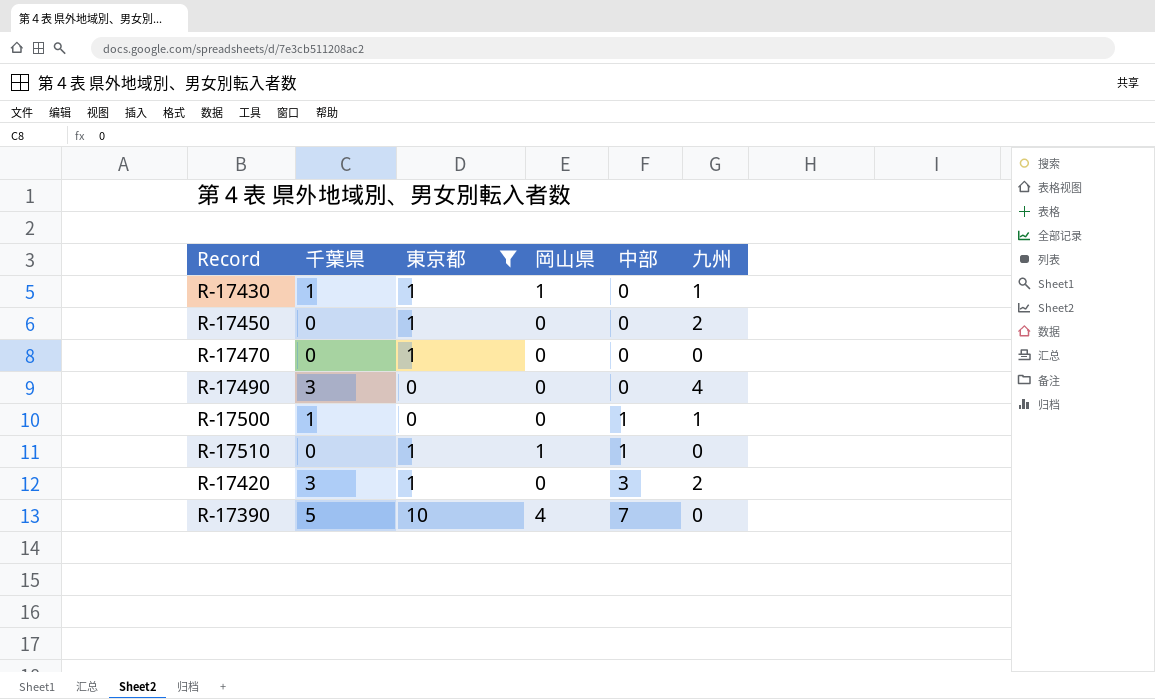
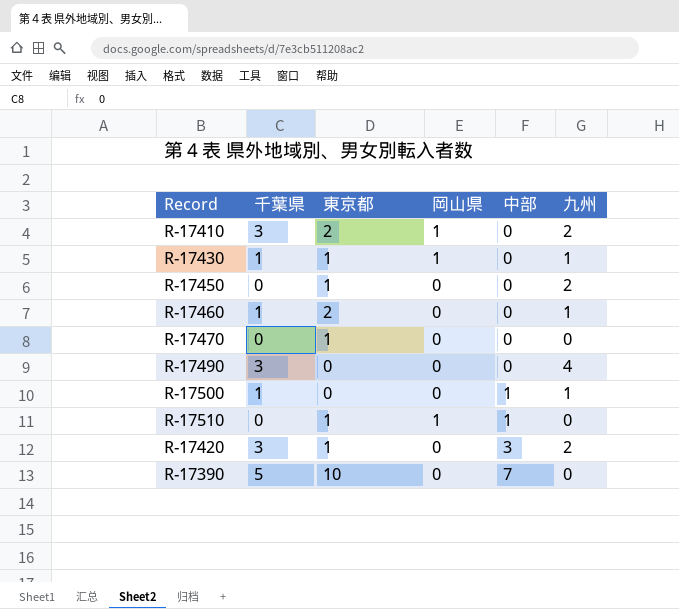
filter: 東京都 != 2 -> none
R-17390 | 岡山県: 4 -> 0

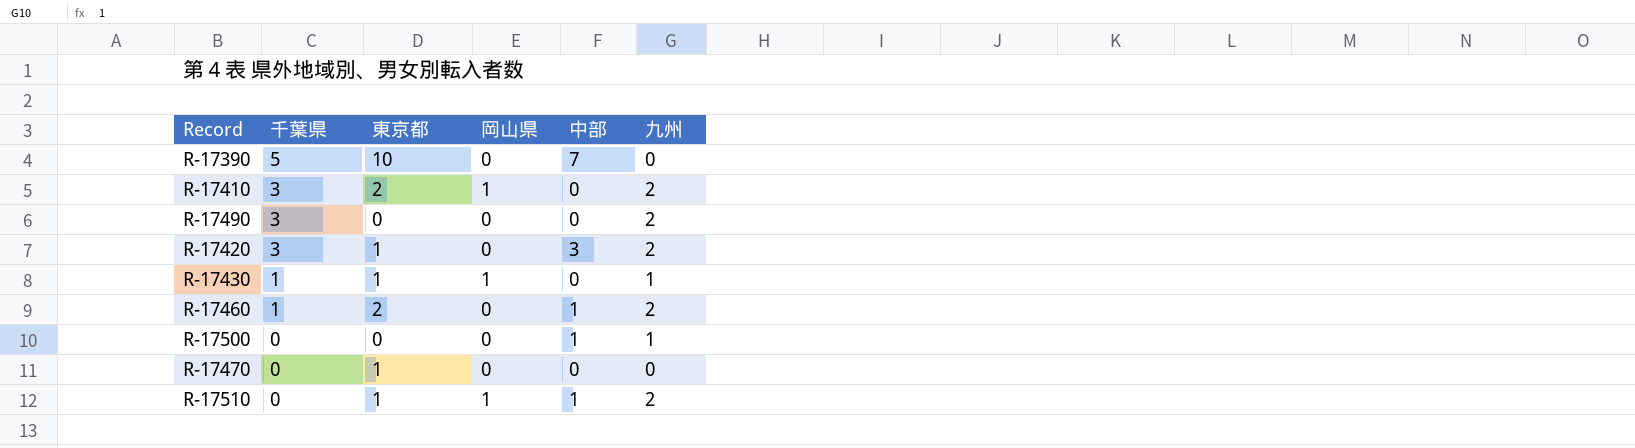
row order: 中部 ascending -> 千葉県 descending
row R-17450: 0 | 1 | 0 | 0 | 2 -> none
R-17490 | 九州: 4 -> 2
R-17460 | 中部: 0 -> 1
R-17460 | 九州: 1 -> 2
R-17500 | 千葉県: 1 -> 0
R-17510 | 九州: 0 -> 2

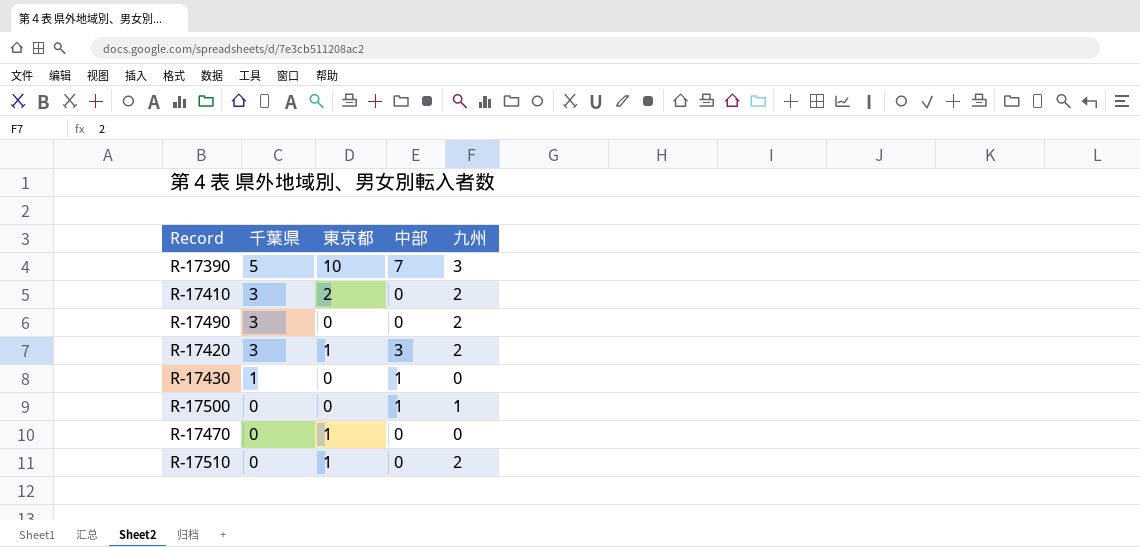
column 岡山県 | position: 4 -> none
row R-17460: 1 | 2 | 0 | 1 | 2 -> none
R-17390 | 九州: 0 -> 3
R-17430 | 東京都: 1 -> 0
R-17430 | 中部: 0 -> 1
R-17430 | 九州: 1 -> 0
R-17510 | 中部: 1 -> 0

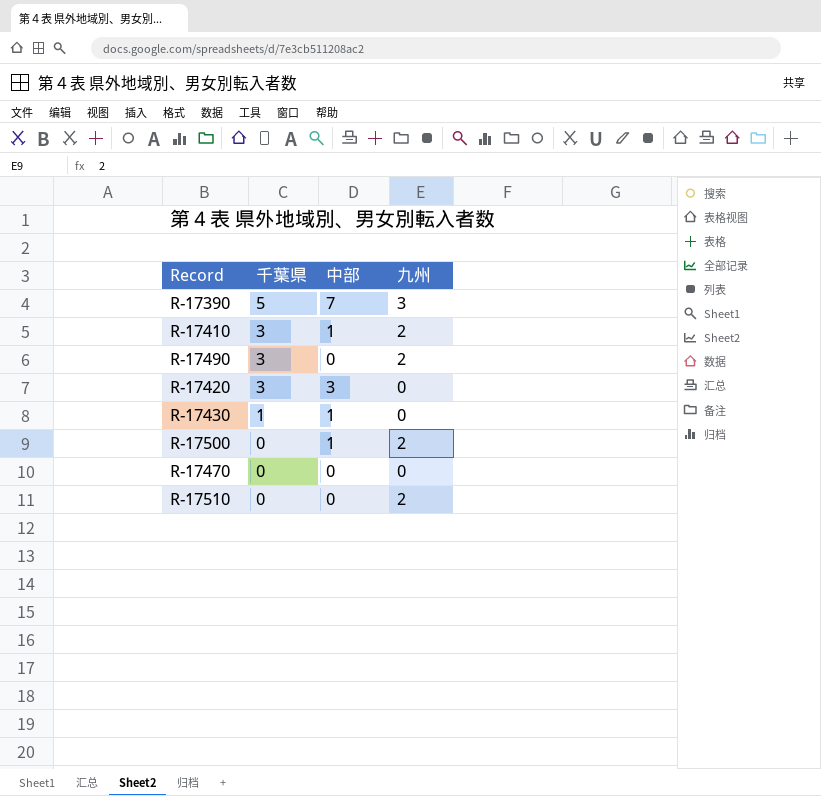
column 東京都 | position: 3 -> none
R-17410 | 中部: 0 -> 1
R-17420 | 九州: 2 -> 0
R-17500 | 九州: 1 -> 2

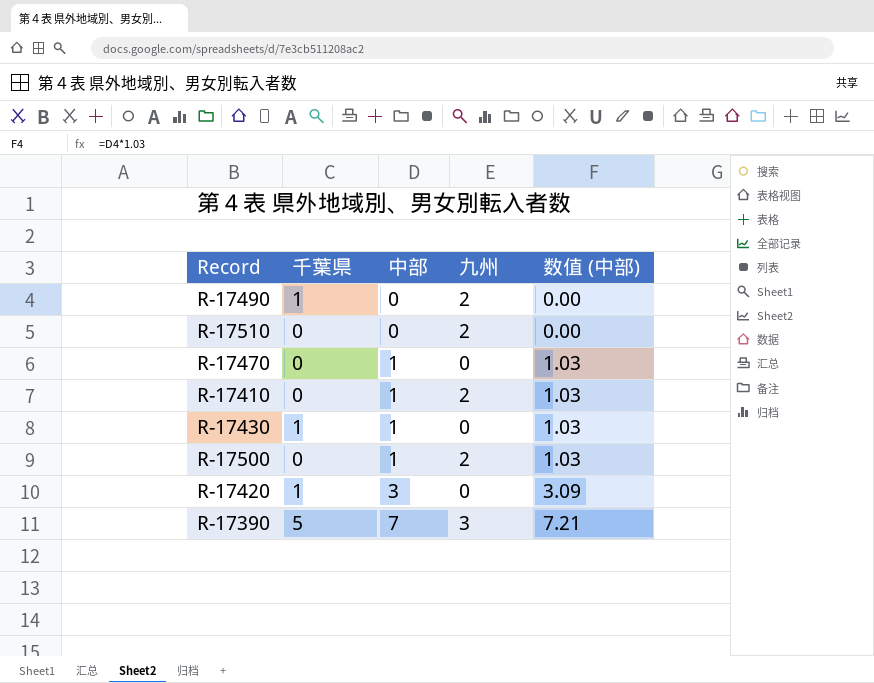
row order: 千葉県 descending -> 中部 ascending
column 数值 (中部) | formula: none -> [中部] * 1.03
R-17490 | 千葉県: 3 -> 1
R-17470 | 中部: 0 -> 1
R-17410 | 千葉県: 3 -> 0
R-17420 | 千葉県: 3 -> 1

